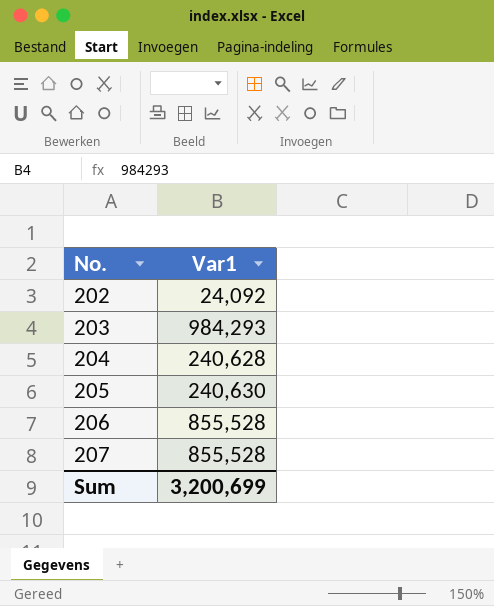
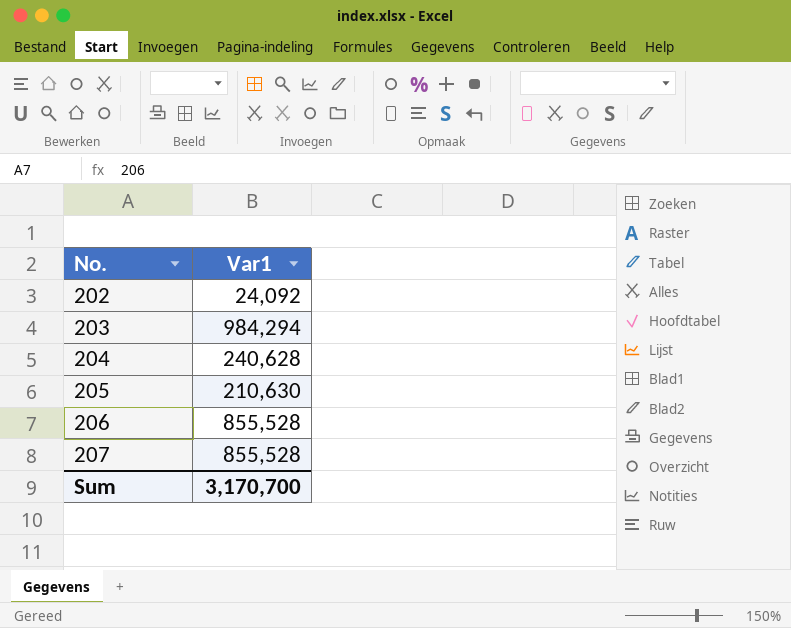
203 | Var1: 984,293 -> 984,294
205 | Var1: 240,630 -> 210,630
Sum | Var1: 3,200,699 -> 3,170,700

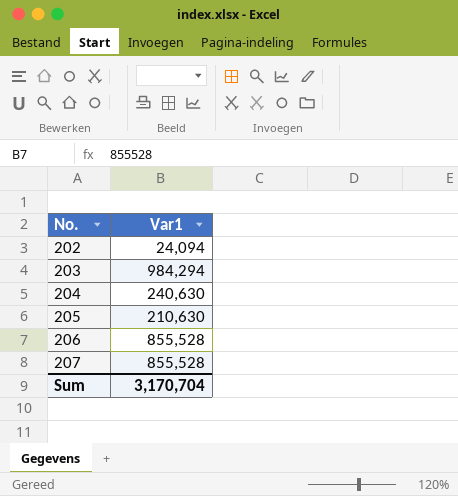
202 | Var1: 24,092 -> 24,094
204 | Var1: 240,628 -> 240,630
Sum | Var1: 3,170,700 -> 3,170,704

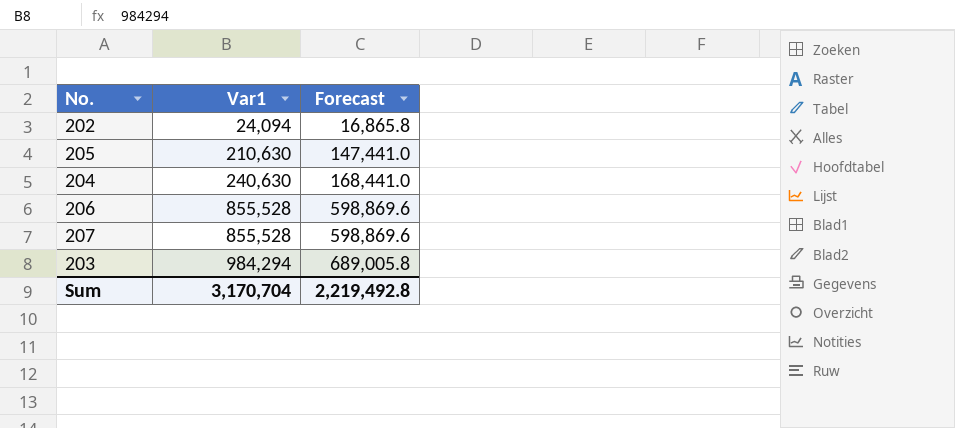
row order: No. ascending -> Var1 ascending
column Forecast | formula: none -> [Var1] * 0.7

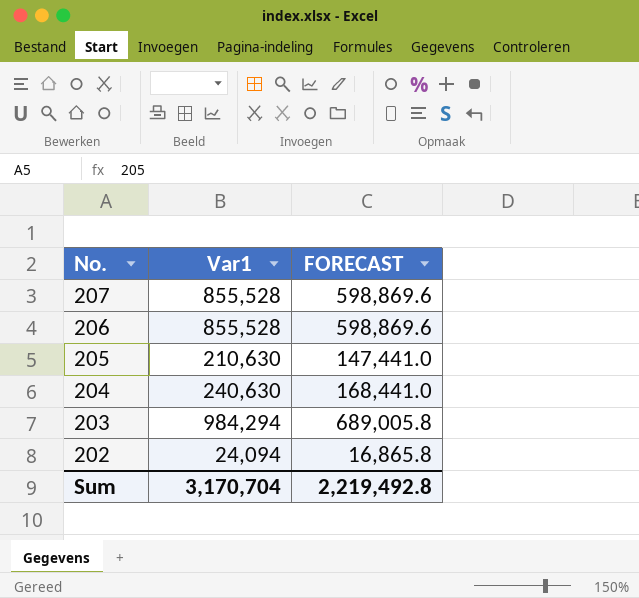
row order: Var1 ascending -> No. descending
column name: Forecast -> FORECAST

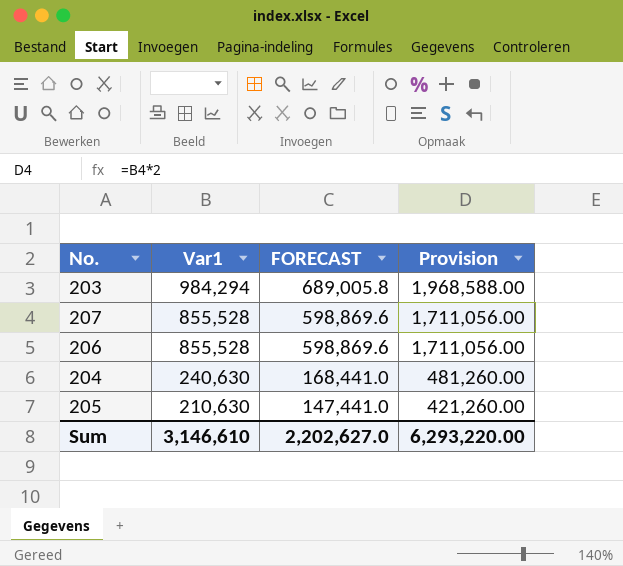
row order: No. descending -> Var1 descending
column Provision | formula: none -> [Var1] * 2
row 202: 24,094 | 16,865.8 -> none
Sum | Var1: 3,170,704 -> 3,146,610
Sum | FORECAST: 2,219,492.8 -> 2,202,627.0

